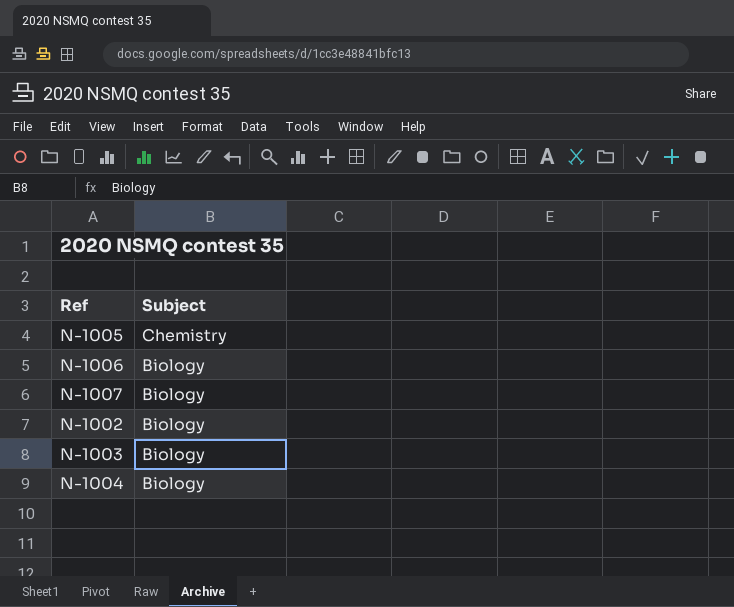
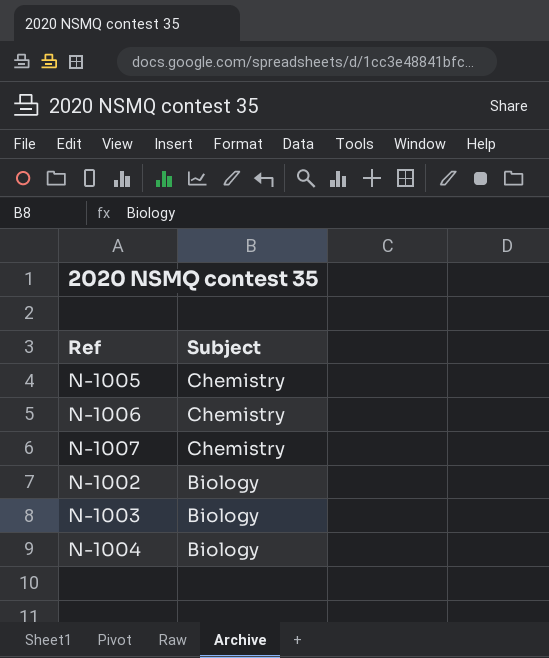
N-1006 | Subject: Biology -> Chemistry
N-1007 | Subject: Biology -> Chemistry

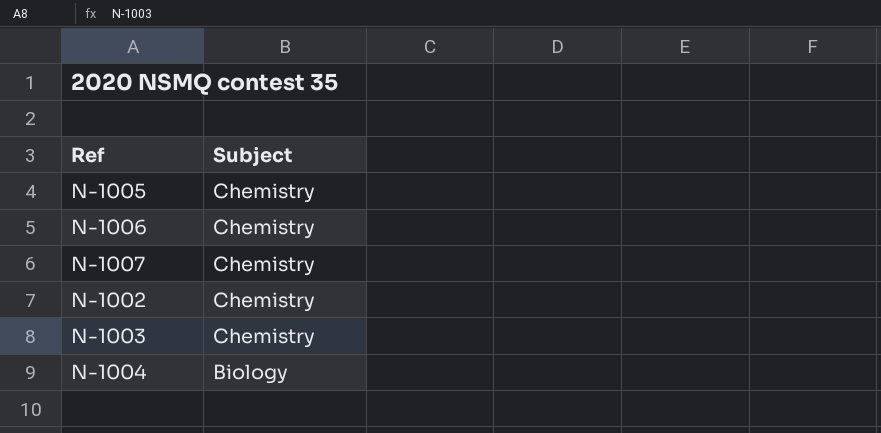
N-1002 | Subject: Biology -> Chemistry
N-1003 | Subject: Biology -> Chemistry

